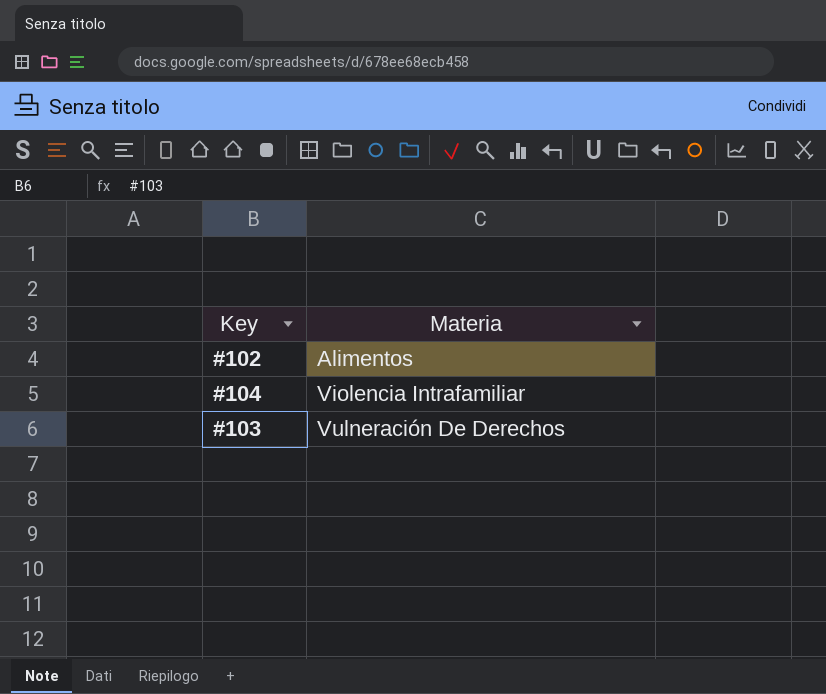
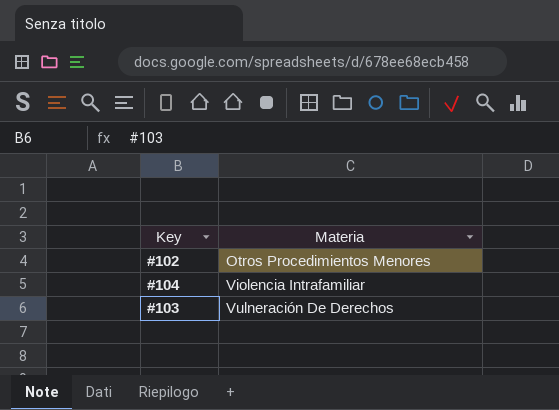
#102 | Materia: Alimentos -> Otros Procedimientos Menores

